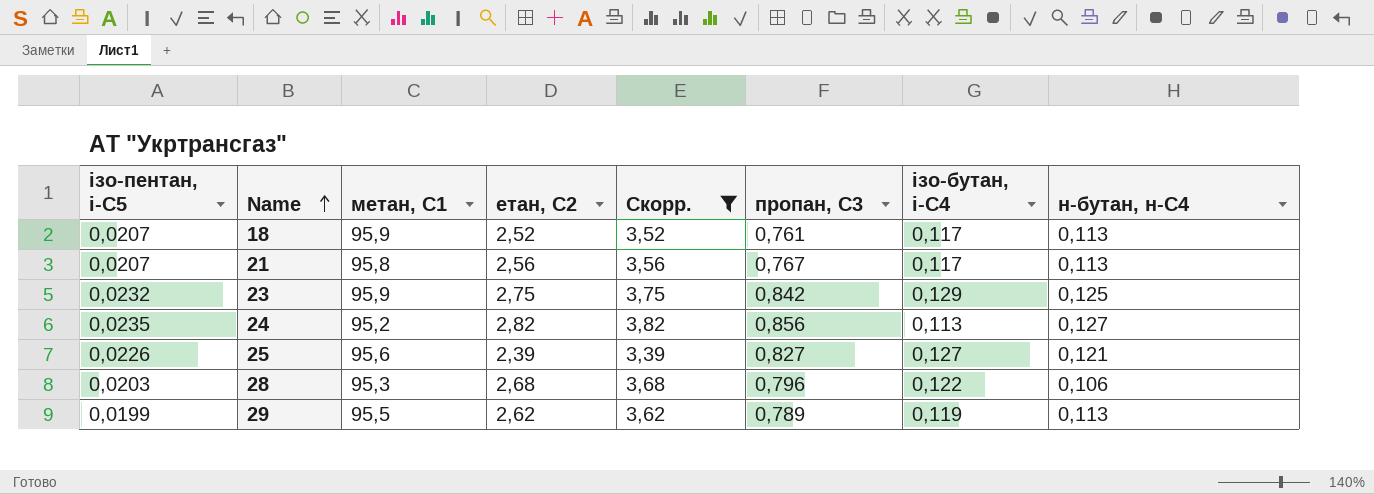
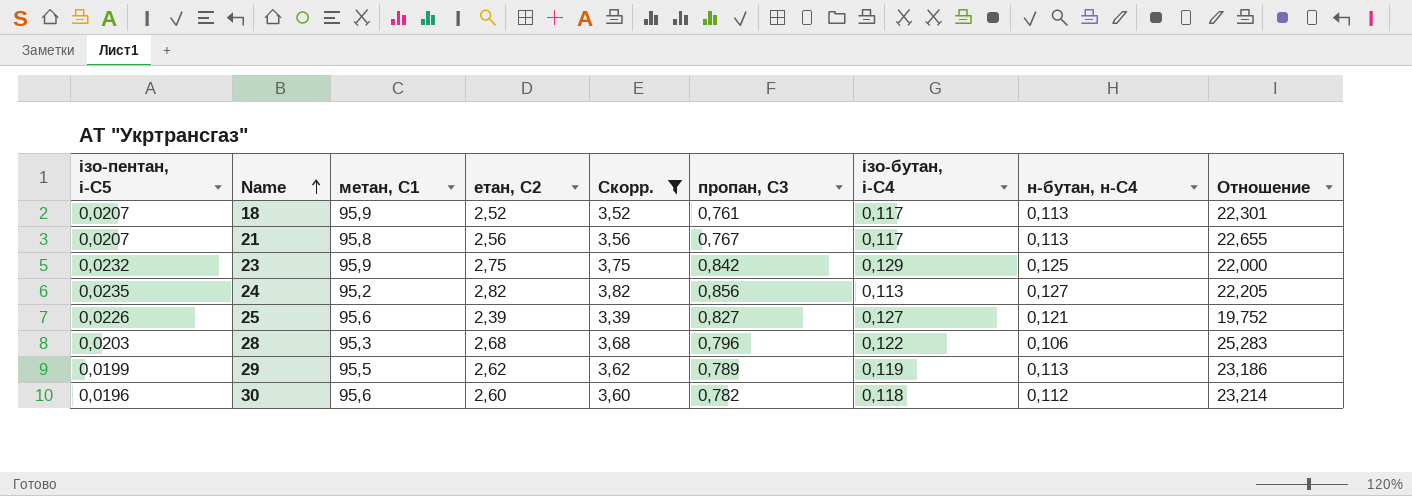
column Отношение | formula: none -> [етан, С2] / [н-бутан, н-С4]
row 30: none -> 0,0196 | 95,6 | 2,60 | 3,60 | 0,782 | 0,118 | 0,112 | 23,214

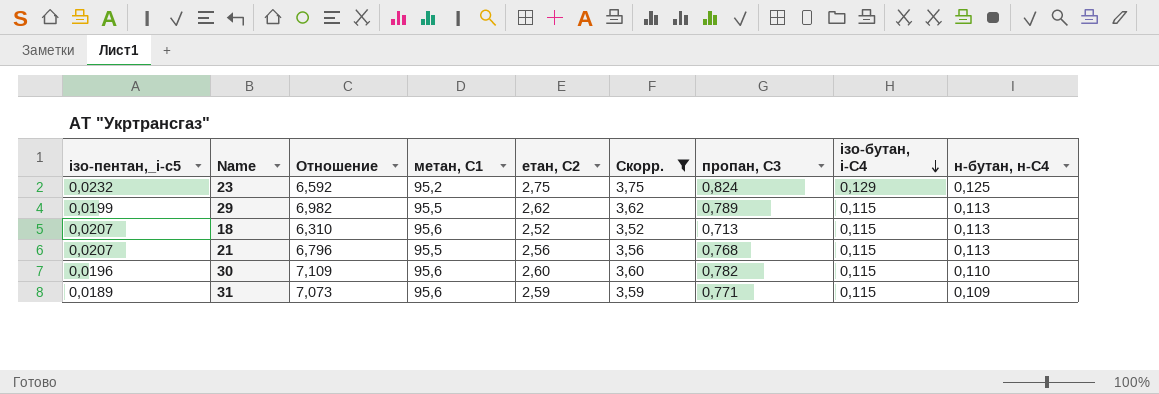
row order: Name ascending -> ізо-бутан, і-С4 descending
column name: ізо-пентан, і-С5 -> ізо-пентан,_і-с5
column Отношение | formula: [етан, С2] / [н-бутан, н-С4] -> [пропан, С3] / [н-бутан, н-С4]
column Отношение | position: 9 -> 3
row 24: 0,0235 | 95,2 | 2,82 | 3,82 | 0,856 | 0,113 | 0,127 | 22,205 -> none
row 25: 0,0226 | 95,6 | 2,39 | 3,39 | 0,827 | 0,127 | 0,121 | 19,752 -> none
row 28: 0,0203 | 95,3 | 2,68 | 3,68 | 0,796 | 0,122 | 0,106 | 25,283 -> none
23 | метан, С1: 95,9 -> 95,2
23 | пропан, С3: 0,842 -> 0,824
29 | ізо-бутан, і-С4: 0,119 -> 0,115
18 | метан, С1: 95,9 -> 95,6
18 | пропан, С3: 0,761 -> 0,713
18 | ізо-бутан, і-С4: 0,117 -> 0,115
21 | метан, С1: 95,8 -> 95,5
21 | пропан, С3: 0,767 -> 0,768
21 | ізо-бутан, і-С4: 0,117 -> 0,115
30 | ізо-бутан, і-С4: 0,118 -> 0,115
30 | н-бутан, н-С4: 0,112 -> 0,110
row 31: none -> 0,0189 | 7,073 | 95,6 | 2,59 | 3,59 | 0,771 | 0,115 | 0,109

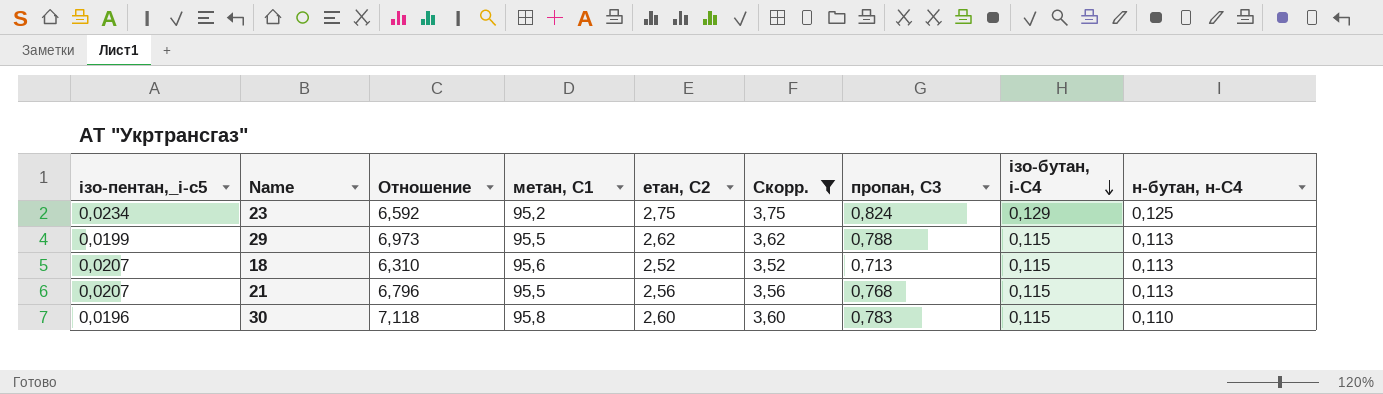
row 31: 0,0189 | 7,073 | 95,6 | 2,59 | 3,59 | 0,771 | 0,115 | 0,109 -> none
23 | ізо-пентан,_і-с5: 0,0232 -> 0,0234
29 | Отношение: 6,982 -> 6,973
29 | пропан, С3: 0,789 -> 0,788
30 | Отношение: 7,109 -> 7,118
30 | метан, С1: 95,6 -> 95,8
30 | пропан, С3: 0,782 -> 0,783

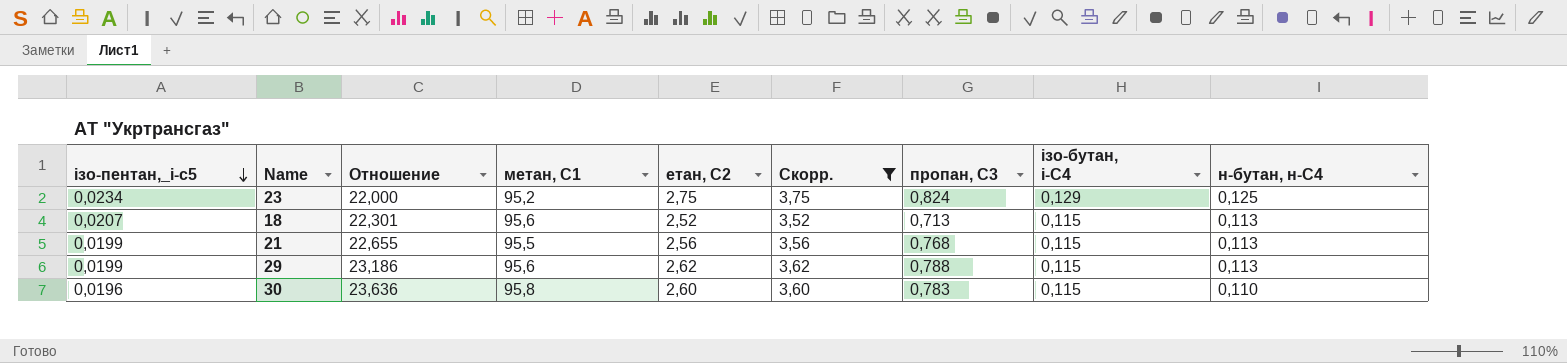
row order: ізо-бутан, і-С4 descending -> ізо-пентан,_і-с5 descending
column Отношение | formula: [пропан, С3] / [н-бутан, н-С4] -> [етан, С2] / [н-бутан, н-С4]
21 | ізо-пентан,_і-с5: 0,0207 -> 0,0199
29 | метан, С1: 95,5 -> 95,6

